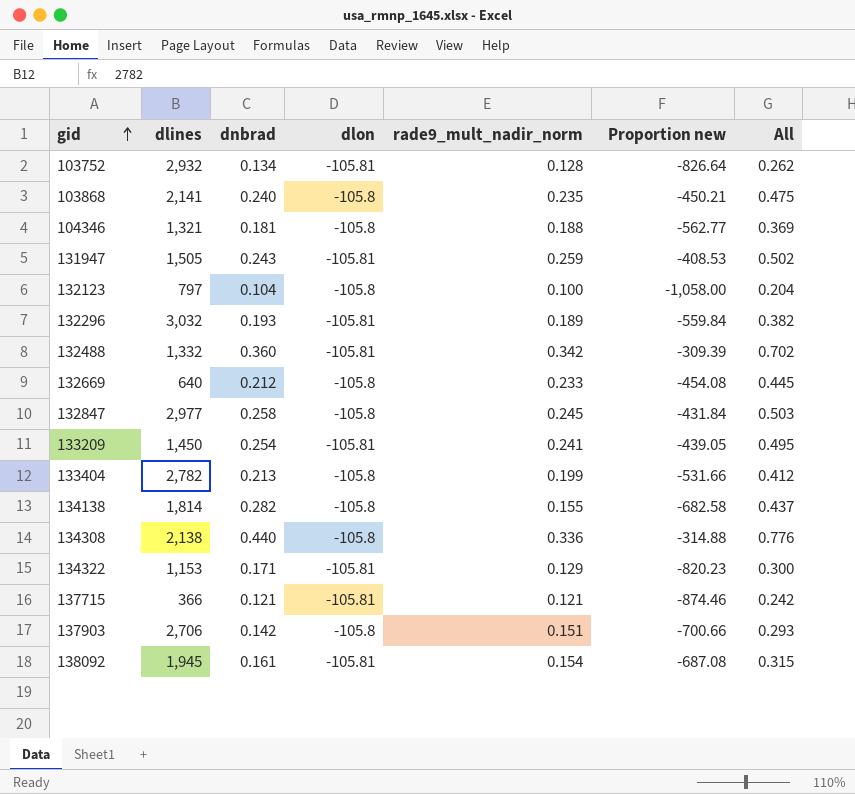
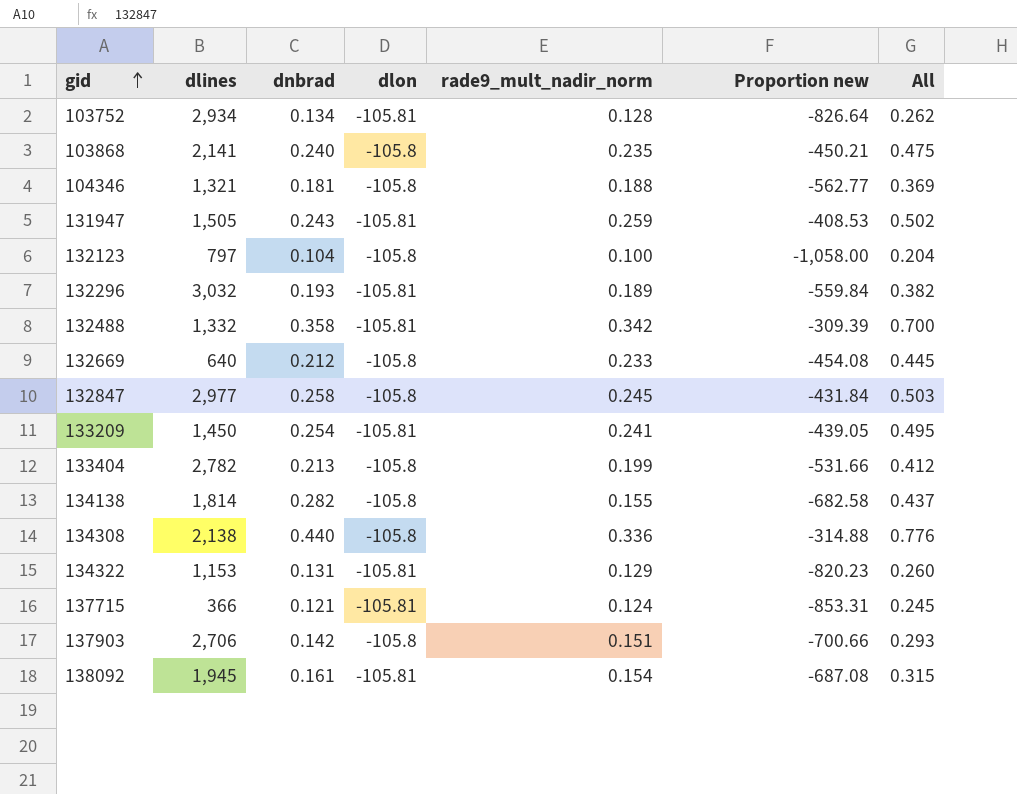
103752 | dlines: 2,932 -> 2,934
132488 | dnbrad: 0.360 -> 0.358
132488 | All: 0.702 -> 0.700
134322 | dnbrad: 0.171 -> 0.131
134322 | All: 0.300 -> 0.260
137715 | rade9_mult_nadir_norm: 0.121 -> 0.124
137715 | Proportion new: -874.46 -> -853.31
137715 | All: 0.242 -> 0.245

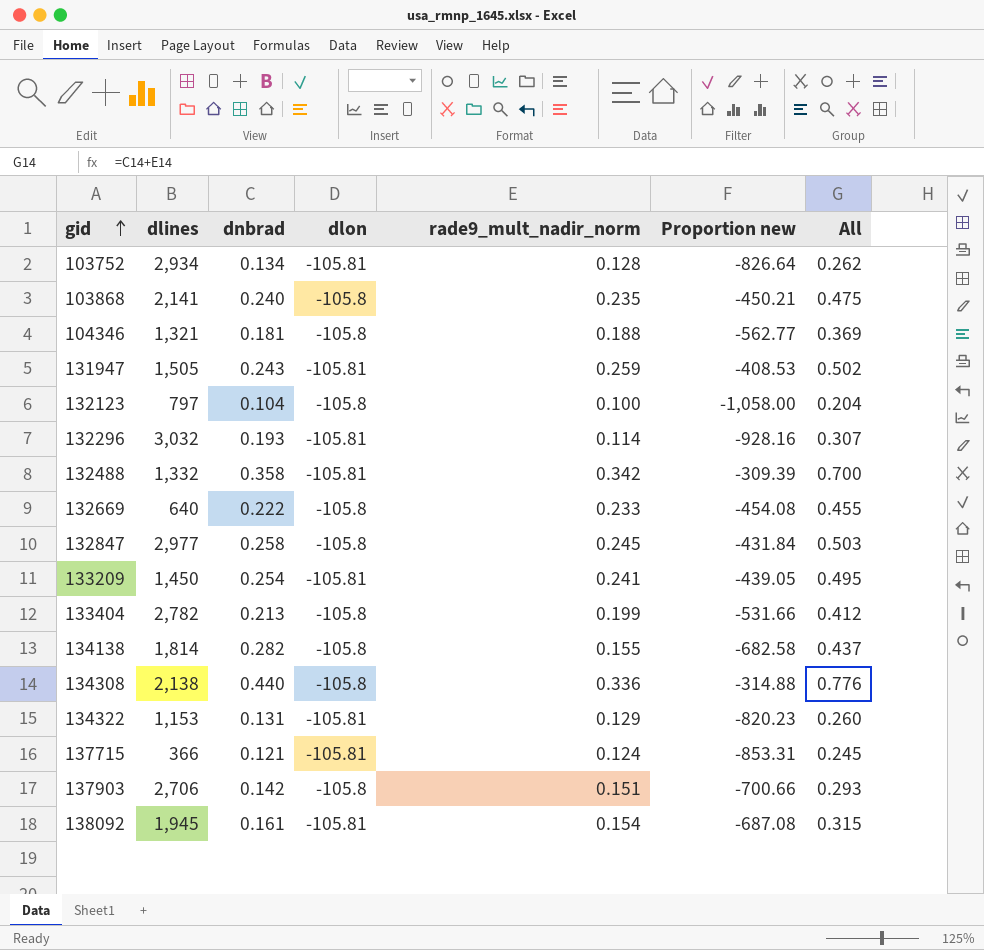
132296 | rade9_mult_nadir_norm: 0.189 -> 0.114
132296 | Proportion new: -559.84 -> -928.16
132296 | All: 0.382 -> 0.307
132669 | dnbrad: 0.212 -> 0.222
132669 | All: 0.445 -> 0.455

